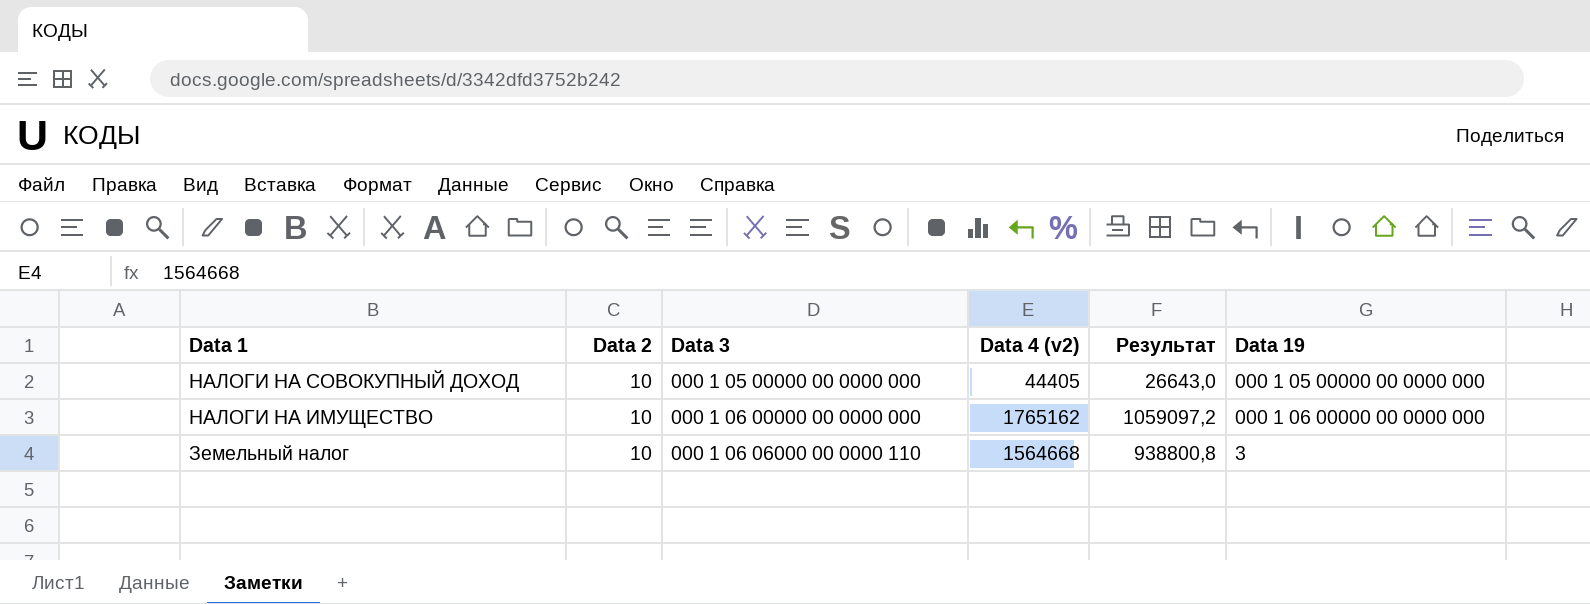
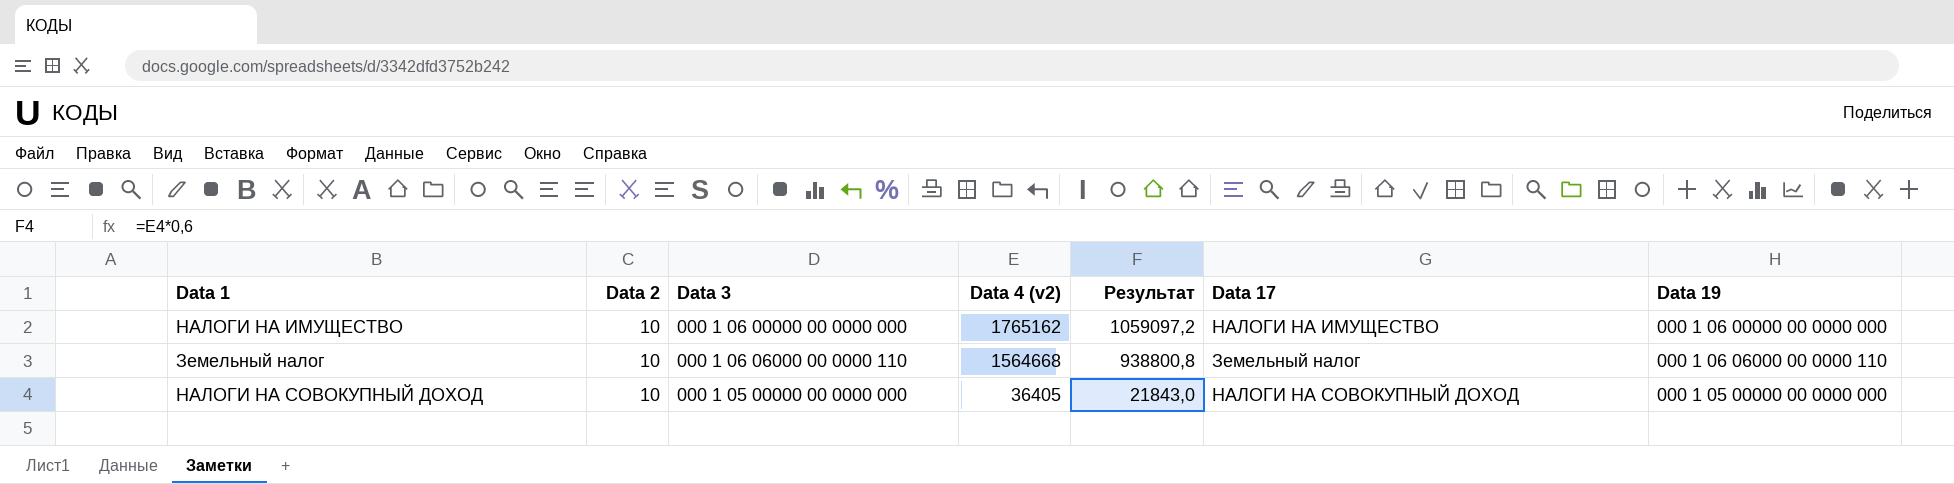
row order: Data 1 descending -> Data 4 (v2) descending
column Data 17 | position: none -> 6
Земельный налог | Data 19: 3 -> 000 1 06 06000 00 0000 110
НАЛОГИ НА СОВОКУПНЫЙ ДОХОД | Data 4 (v2): 44405 -> 36405
НАЛОГИ НА СОВОКУПНЫЙ ДОХОД | Результат: 26643,0 -> 21843,0

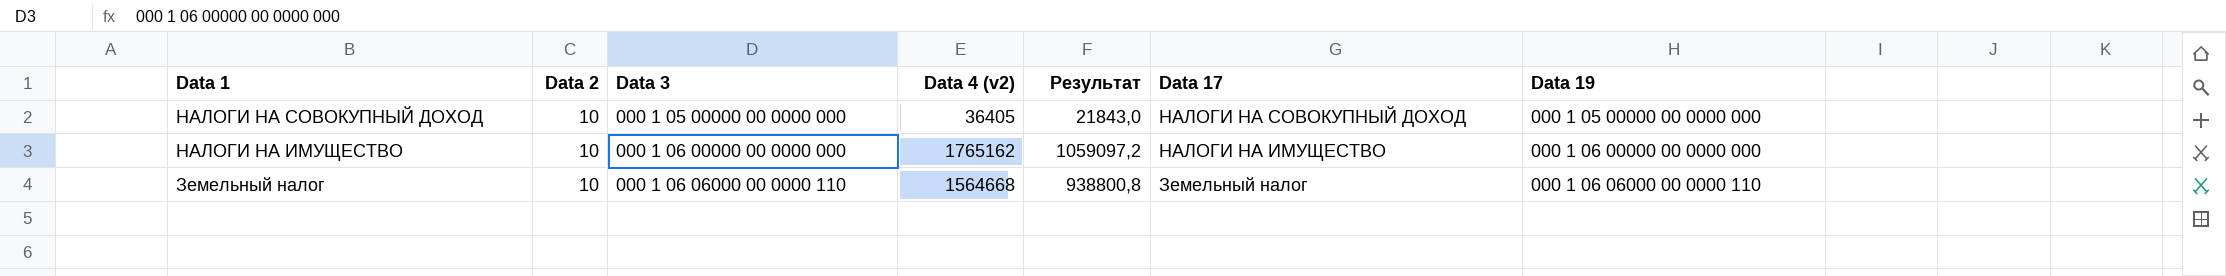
row order: Data 4 (v2) descending -> Data 1 descending

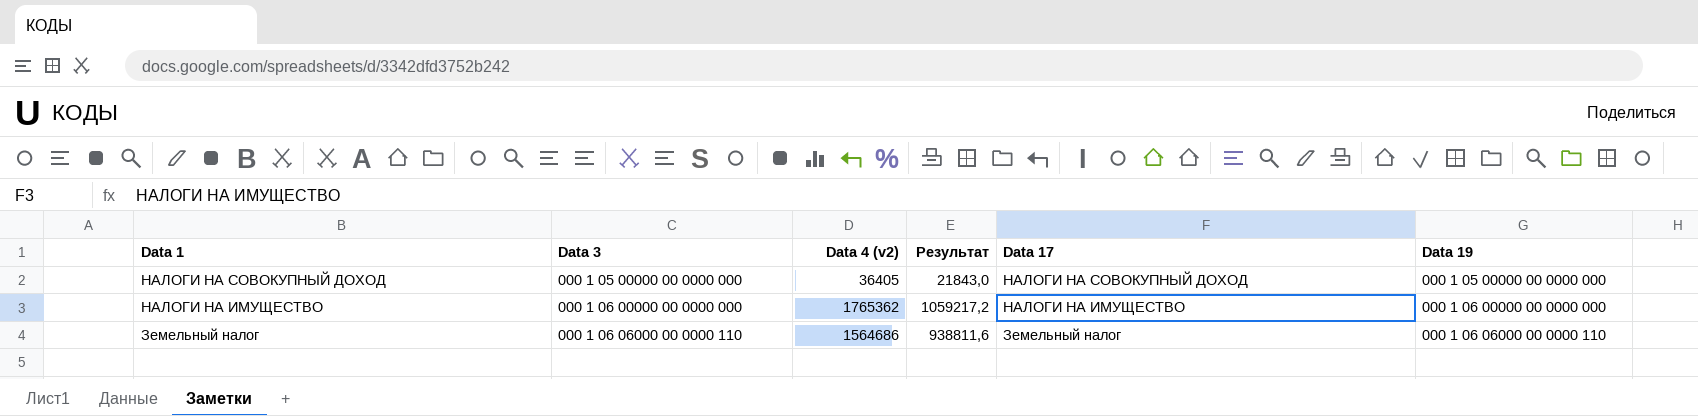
column Data 2 | position: 2 -> none
НАЛОГИ НА ИМУЩЕСТВО | Data 4 (v2): 1765162 -> 1765362
НАЛОГИ НА ИМУЩЕСТВО | Результат: 1059097,2 -> 1059217,2
Земельный налог | Data 4 (v2): 1564668 -> 1564686
Земельный налог | Результат: 938800,8 -> 938811,6

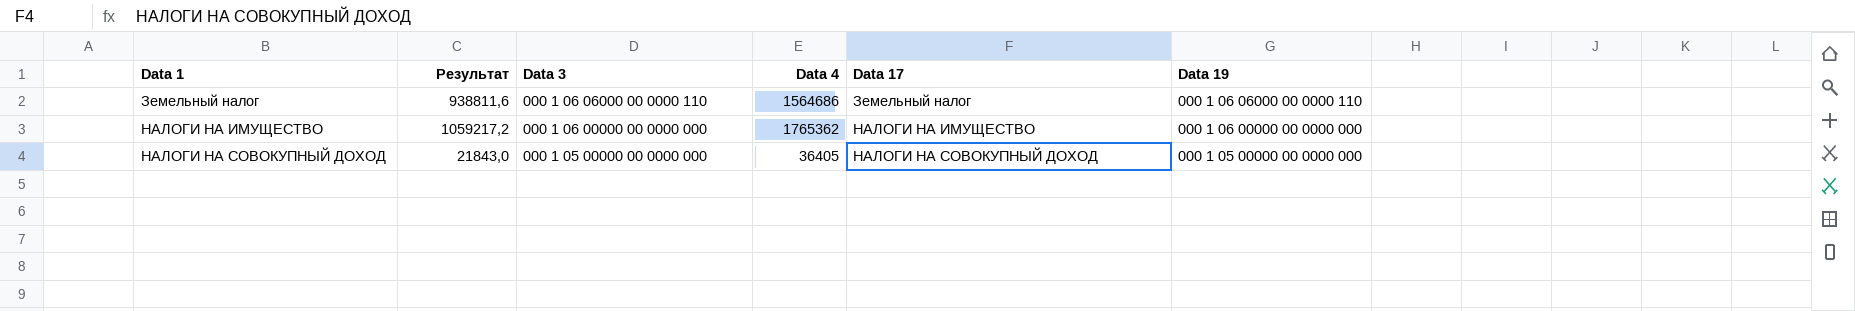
row order: Data 1 descending -> Data 1 ascending
column Результат | position: 4 -> 2
column name: Data 4 (v2) -> Data 4

